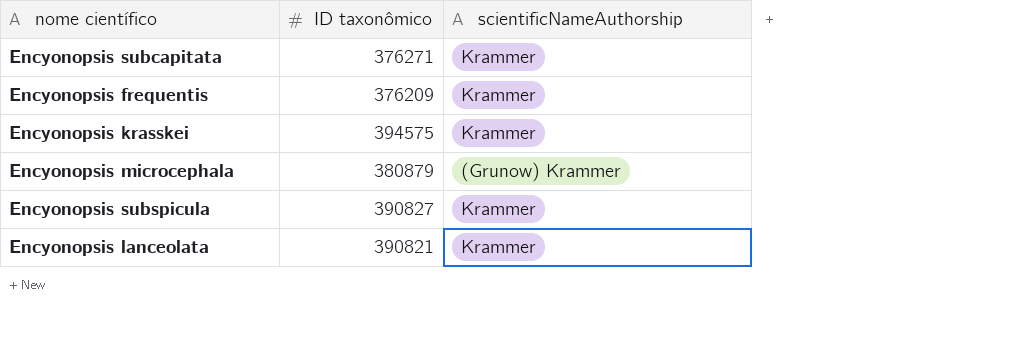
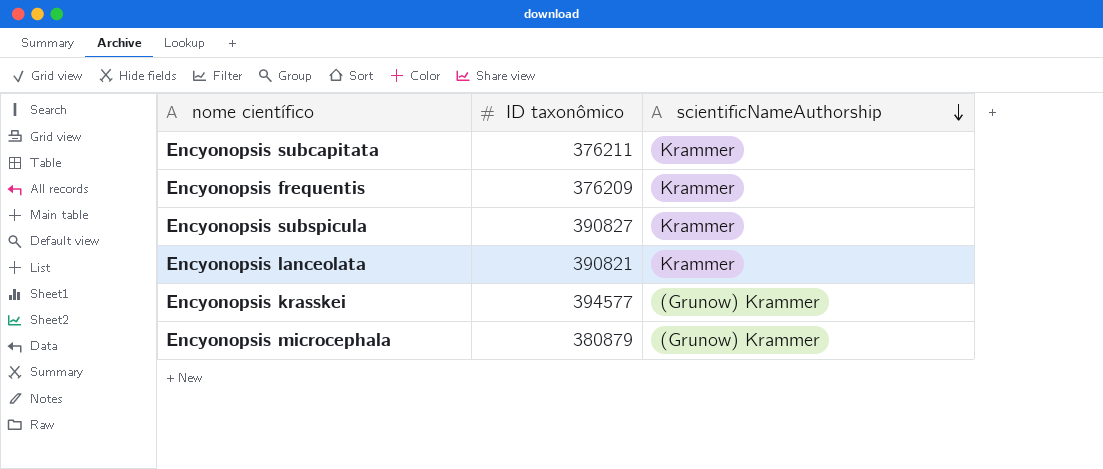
row order: none -> scientificNameAuthorship descending
Encyonopsis subcapitata | ID taxonômico: 376271 -> 376211
Encyonopsis krasskei | ID taxonômico: 394575 -> 394577
Encyonopsis krasskei | scientificNameAuthorship: Krammer -> (Grunow) Krammer

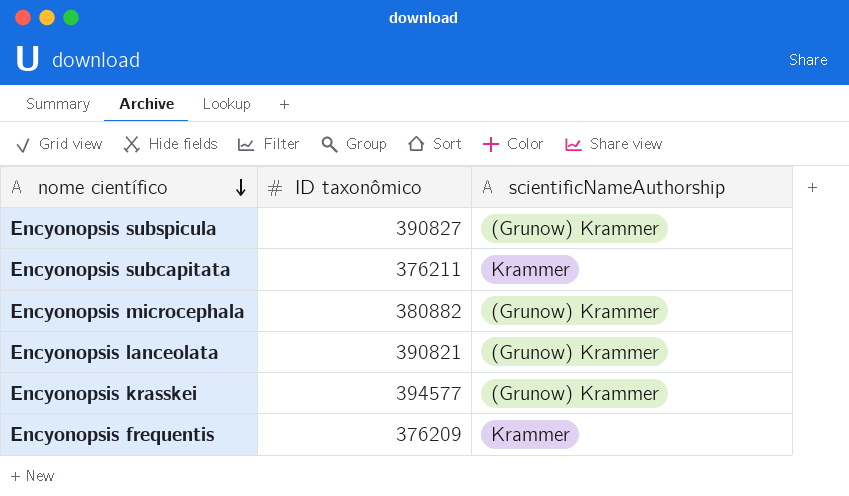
row order: scientificNameAuthorship descending -> nome científico descending
Encyonopsis subspicula | scientificNameAuthorship: Krammer -> (Grunow) Krammer
Encyonopsis microcephala | ID taxonômico: 380879 -> 380882
Encyonopsis lanceolata | scientificNameAuthorship: Krammer -> (Grunow) Krammer

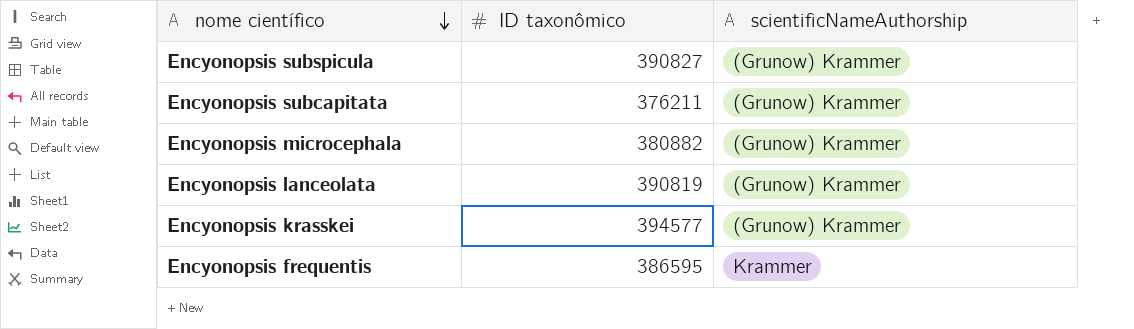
Encyonopsis subcapitata | scientificNameAuthorship: Krammer -> (Grunow) Krammer
Encyonopsis lanceolata | ID taxonômico: 390821 -> 390819
Encyonopsis frequentis | ID taxonômico: 376209 -> 386595

